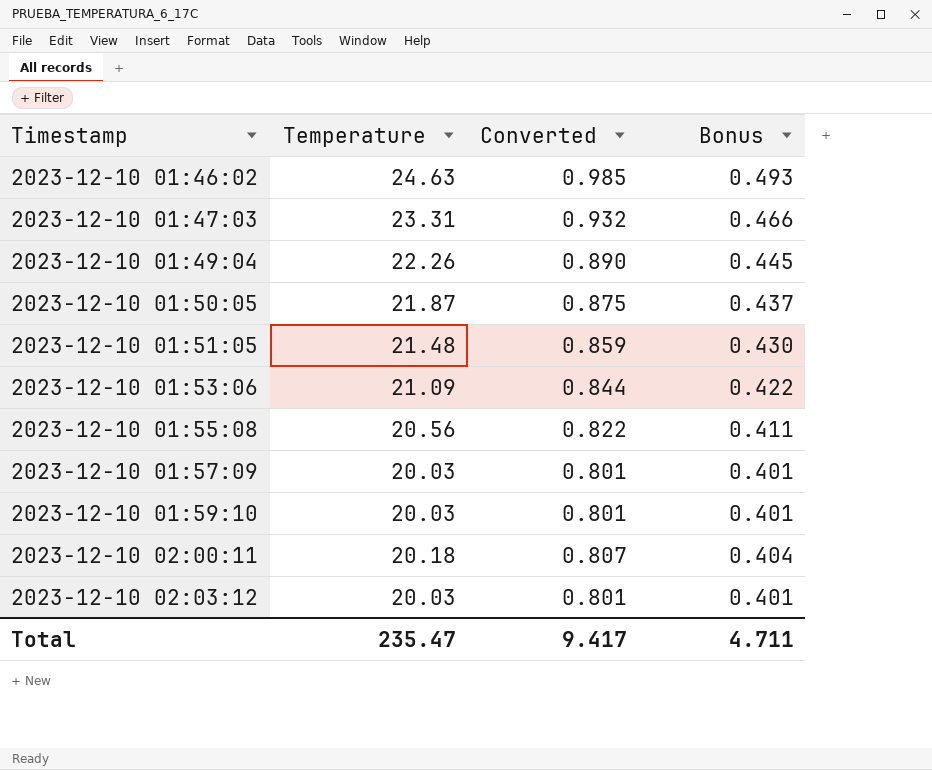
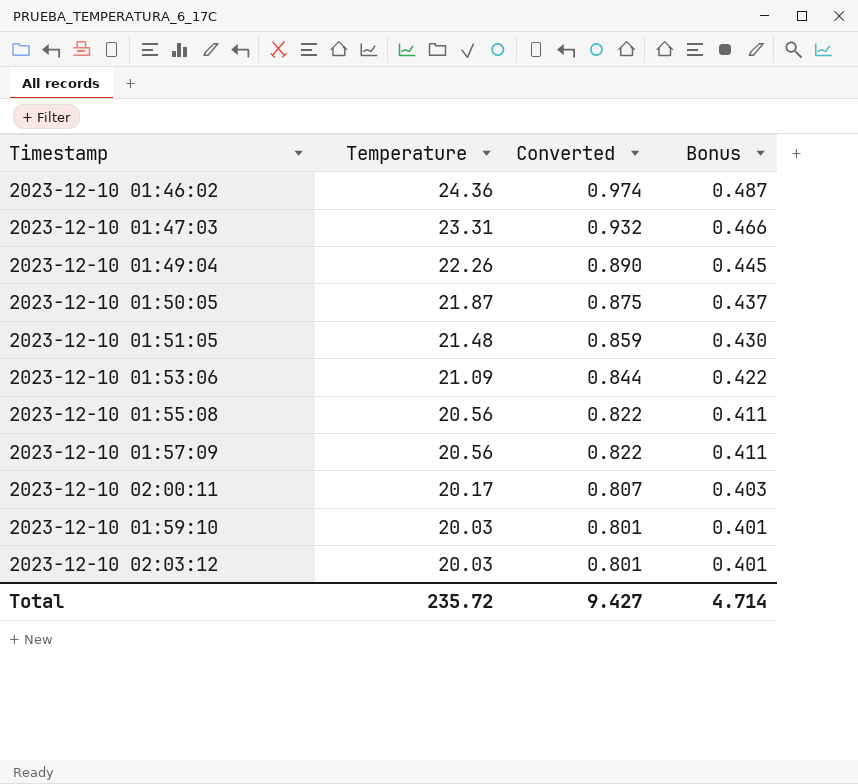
row order: Timestamp ascending -> Temperature descending
2023-12-10 01:46:02 | Temperature: 24.63 -> 24.36
2023-12-10 01:46:02 | Converted: 0.985 -> 0.974
2023-12-10 01:46:02 | Bonus: 0.493 -> 0.487
2023-12-10 01:57:09 | Temperature: 20.03 -> 20.56
2023-12-10 01:57:09 | Converted: 0.801 -> 0.822
2023-12-10 01:57:09 | Bonus: 0.401 -> 0.411
2023-12-10 02:00:11 | Temperature: 20.18 -> 20.17
2023-12-10 02:00:11 | Bonus: 0.404 -> 0.403
Total | Temperature: 235.47 -> 235.72
Total | Converted: 9.417 -> 9.427
Total | Bonus: 4.711 -> 4.714

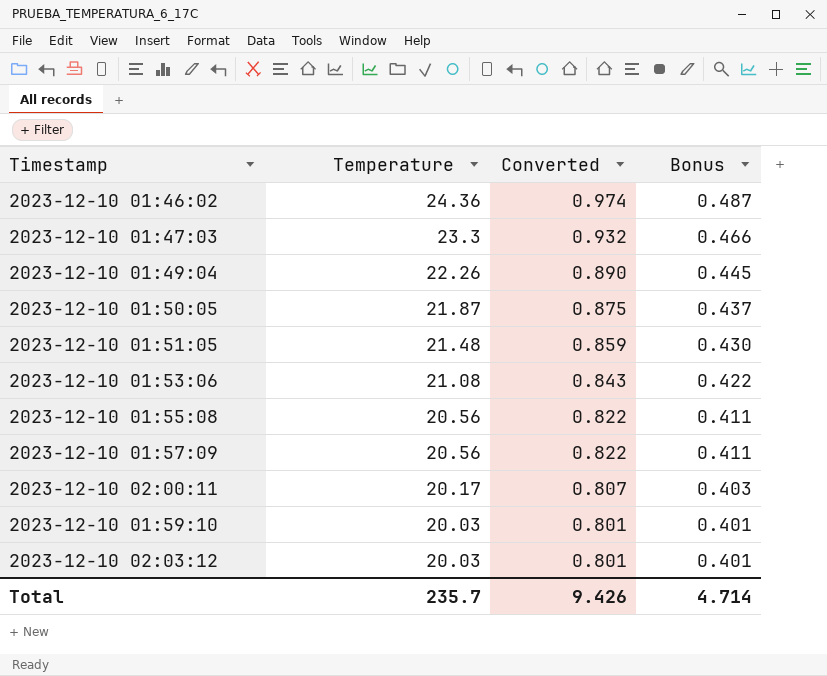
2023-12-10 01:47:03 | Temperature: 23.31 -> 23.3
2023-12-10 01:53:06 | Temperature: 21.09 -> 21.08
2023-12-10 01:53:06 | Converted: 0.844 -> 0.843
Total | Temperature: 235.72 -> 235.7
Total | Converted: 9.427 -> 9.426

